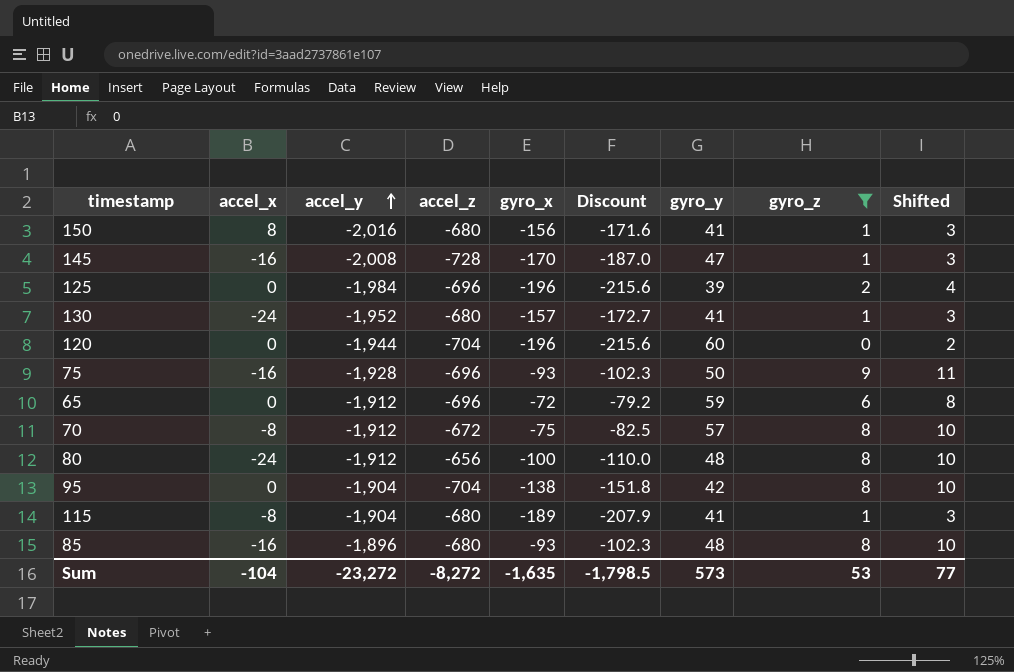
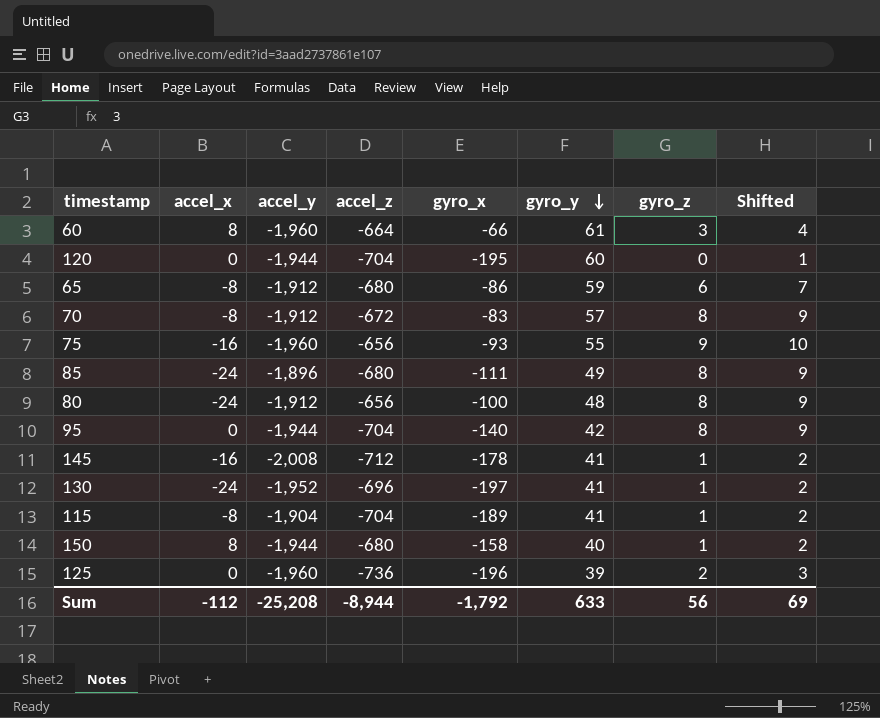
filter: gyro_z != 3 -> none
row order: accel_y ascending -> gyro_y descending
column Discount | formula: [gyro_x] * 1.1 -> none
column Shifted | formula: [gyro_z] + 2 -> [gyro_z] + 1
120 | gyro_x: -196 -> -195
65 | accel_x: 0 -> -8
65 | accel_z: -696 -> -680
65 | gyro_x: -72 -> -86
70 | gyro_x: -75 -> -83
75 | accel_y: -1,928 -> -1,960
75 | accel_z: -696 -> -656
75 | gyro_y: 50 -> 55
85 | accel_x: -16 -> -24
85 | gyro_x: -93 -> -111
85 | gyro_y: 48 -> 49
95 | accel_y: -1,904 -> -1,944
95 | gyro_x: -138 -> -140
145 | accel_z: -728 -> -712
145 | gyro_x: -170 -> -178
145 | gyro_y: 47 -> 41
130 | accel_z: -680 -> -696
130 | gyro_x: -157 -> -197
115 | accel_z: -680 -> -704
150 | accel_y: -2,016 -> -1,944
150 | gyro_x: -156 -> -158
150 | gyro_y: 41 -> 40
125 | accel_y: -1,984 -> -1,960
125 | accel_z: -696 -> -736
Sum | accel_x: -104 -> -112
Sum | accel_y: -23,272 -> -25,208
Sum | accel_z: -8,272 -> -8,944
Sum | gyro_x: -1,635 -> -1,792
Sum | gyro_y: 573 -> 633
Sum | gyro_z: 53 -> 56
Sum | Shifted: 77 -> 69

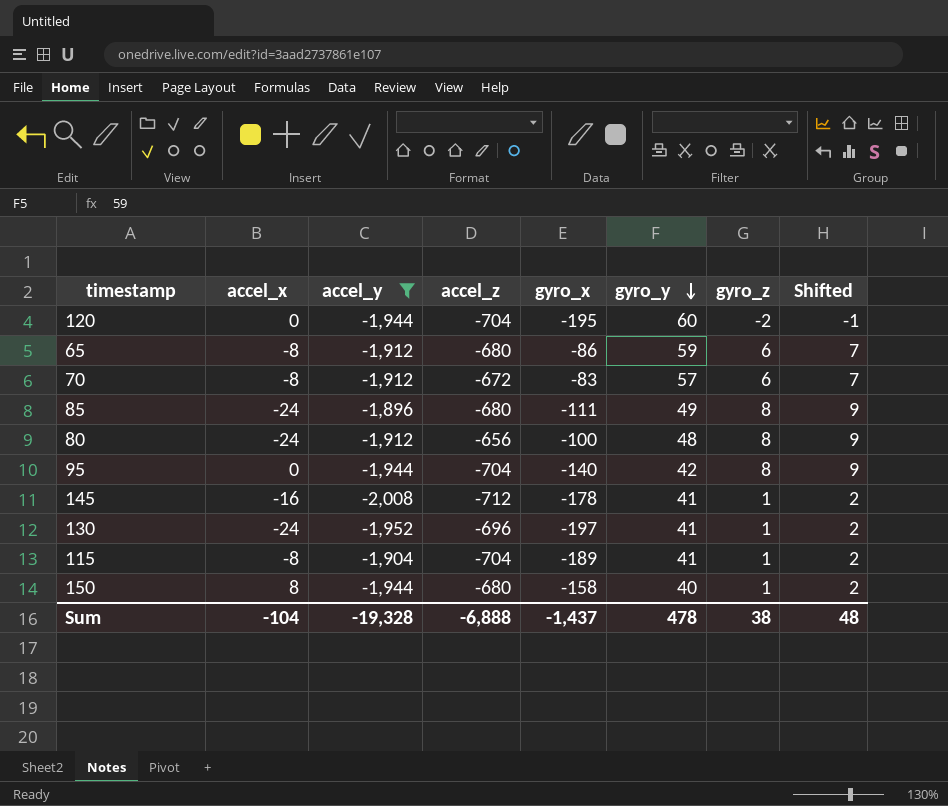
filter: none -> accel_y != -1,960
120 | gyro_z: 0 -> -2
120 | Shifted: 1 -> -1
70 | gyro_z: 8 -> 6
70 | Shifted: 9 -> 7
Sum | accel_x: -112 -> -104
Sum | accel_y: -25,208 -> -19,328
Sum | accel_z: -8,944 -> -6,888
Sum | gyro_x: -1,792 -> -1,437
Sum | gyro_y: 633 -> 478
Sum | gyro_z: 56 -> 38
Sum | Shifted: 69 -> 48

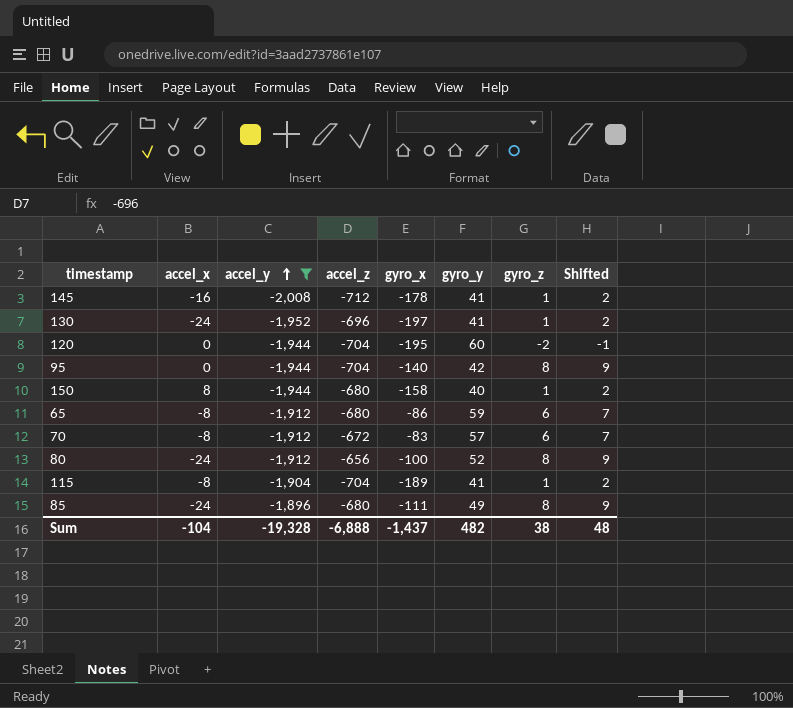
row order: gyro_y descending -> accel_y ascending
80 | gyro_y: 48 -> 52
Sum | gyro_y: 478 -> 482

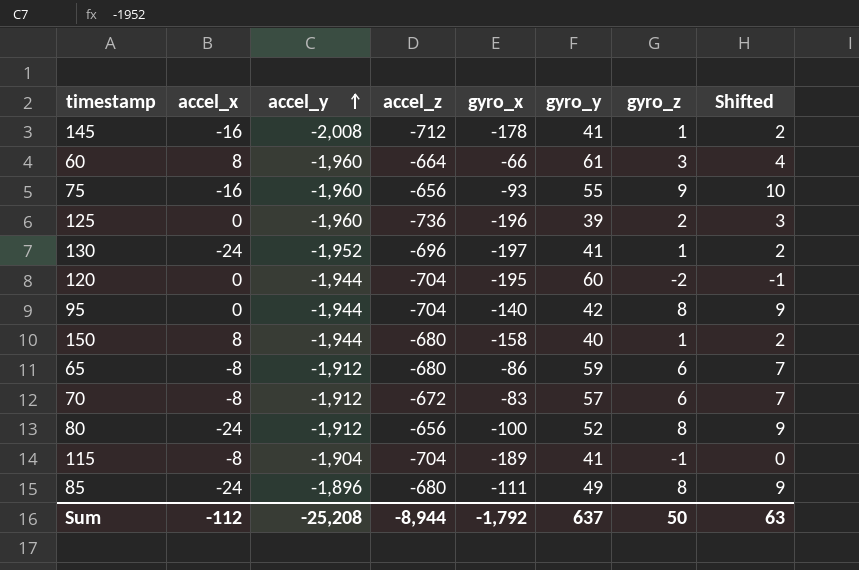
filter: accel_y != -1,960 -> none
115 | gyro_z: 1 -> -1
115 | Shifted: 2 -> 0
Sum | accel_x: -104 -> -112
Sum | accel_y: -19,328 -> -25,208
Sum | accel_z: -6,888 -> -8,944
Sum | gyro_x: -1,437 -> -1,792
Sum | gyro_y: 482 -> 637
Sum | gyro_z: 38 -> 50
Sum | Shifted: 48 -> 63

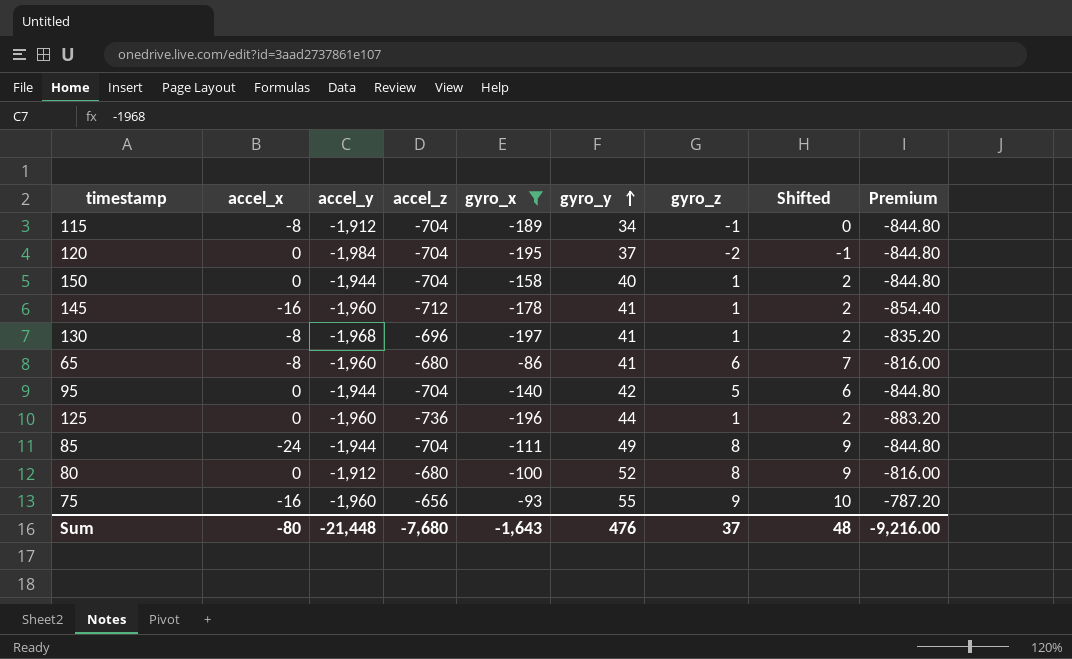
filter: none -> gyro_x <= -86
row order: accel_y ascending -> gyro_y ascending
column Premium | formula: none -> [accel_z] * 1.2
115 | accel_y: -1,904 -> -1,912
115 | gyro_y: 41 -> 34
120 | accel_y: -1,944 -> -1,984
120 | gyro_y: 60 -> 37
150 | accel_x: 8 -> 0
150 | accel_z: -680 -> -704
145 | accel_y: -2,008 -> -1,960
130 | accel_x: -24 -> -8
130 | accel_y: -1,952 -> -1,968
65 | accel_y: -1,912 -> -1,960
65 | gyro_y: 59 -> 41
95 | gyro_z: 8 -> 5
95 | Shifted: 9 -> 6
125 | gyro_y: 39 -> 44
125 | gyro_z: 2 -> 1
125 | Shifted: 3 -> 2
85 | accel_y: -1,896 -> -1,944
85 | accel_z: -680 -> -704
80 | accel_x: -24 -> 0
80 | accel_z: -656 -> -680
Sum | accel_x: -112 -> -80
Sum | accel_y: -25,208 -> -21,448
Sum | accel_z: -8,944 -> -7,680
Sum | gyro_x: -1,792 -> -1,643
Sum | gyro_y: 637 -> 476
Sum | gyro_z: 50 -> 37
Sum | Shifted: 63 -> 48

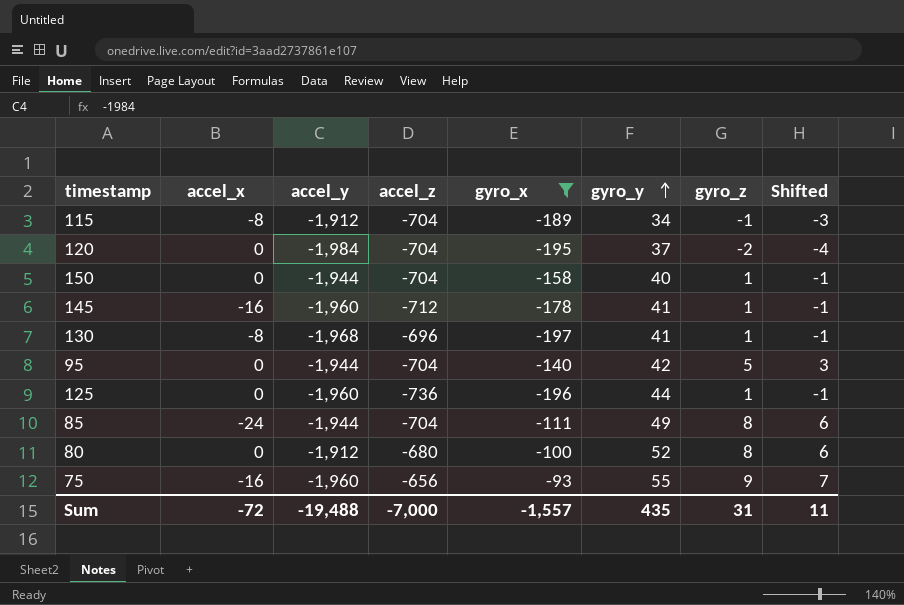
column Premium | formula: [accel_z] * 1.2 -> none
column Shifted | formula: [gyro_z] + 1 -> [gyro_z] - 2
row 65: -8 | -1,960 | -680 | -86 | 41 | 6 | 7 | -816.00 -> none
Sum | accel_x: -80 -> -72
Sum | accel_y: -21,448 -> -19,488
Sum | accel_z: -7,680 -> -7,000
Sum | gyro_x: -1,643 -> -1,557
Sum | gyro_y: 476 -> 435
Sum | gyro_z: 37 -> 31
Sum | Shifted: 48 -> 11

